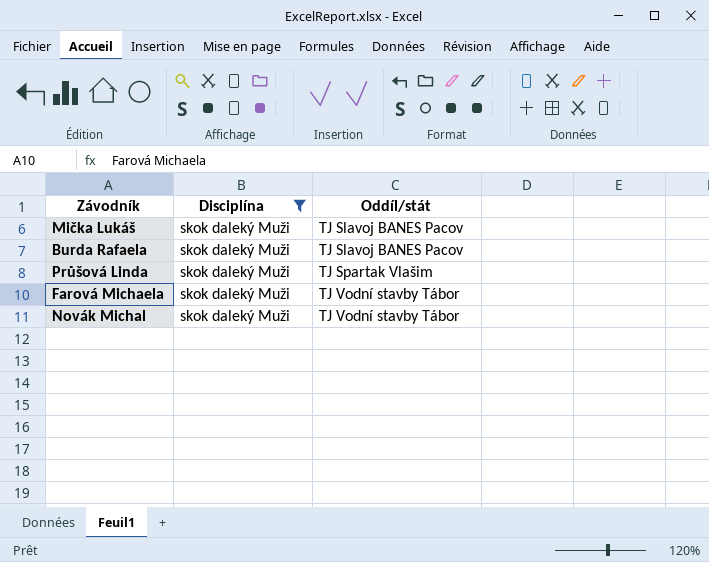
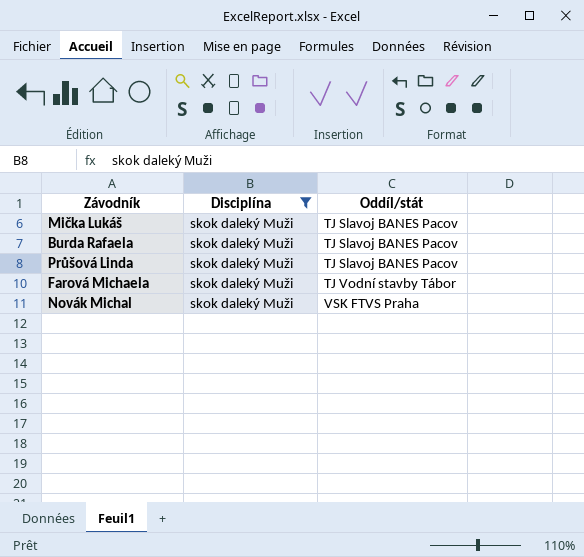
Průšová Linda | Oddíl/stát: TJ Spartak Vlašim -> TJ Slavoj BANES Pacov
Novák Michal | Oddíl/stát: TJ Vodní stavby Tábor -> VSK FTVS Praha

